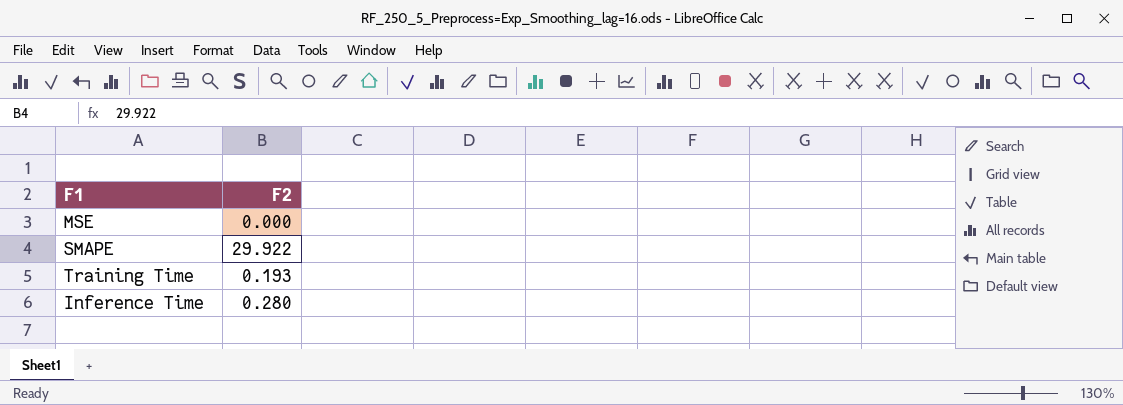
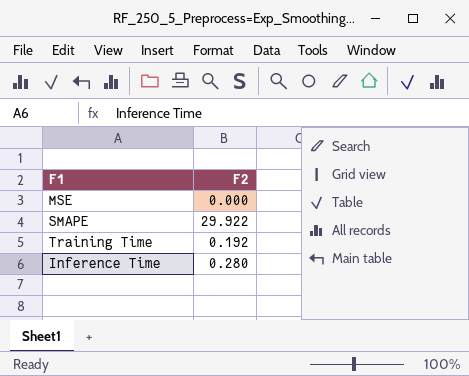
Training Time | F2: 0.193 -> 0.192

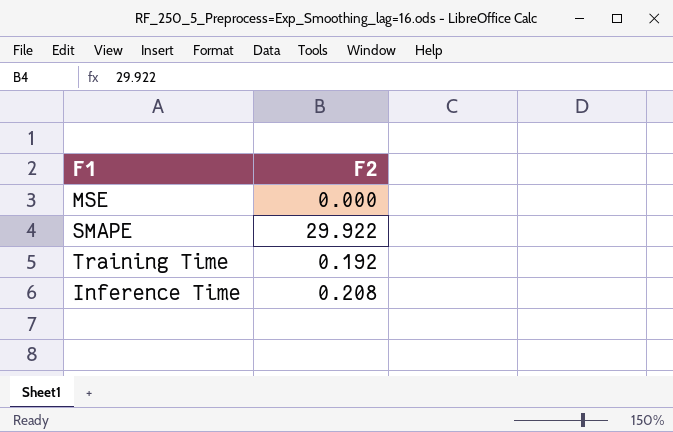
Inference Time | F2: 0.280 -> 0.208

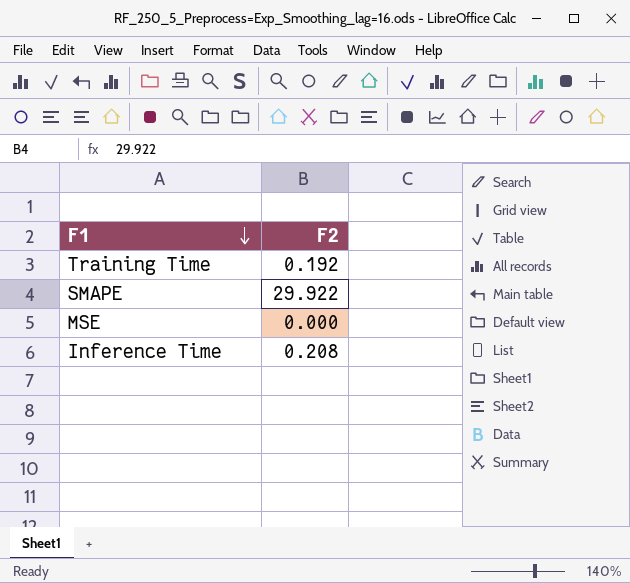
row order: none -> F1 descending

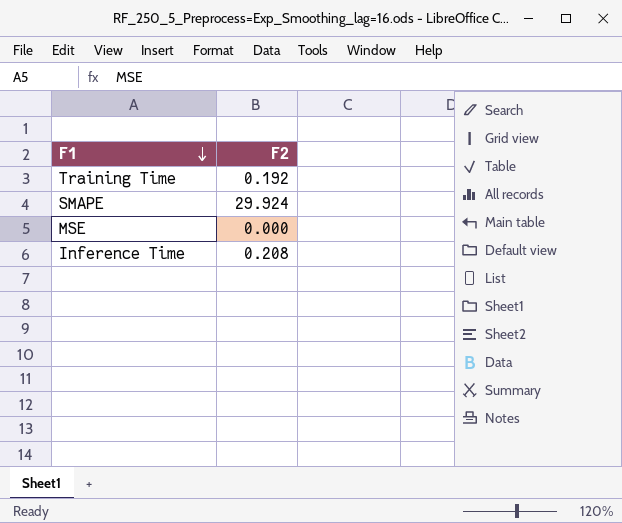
SMAPE | F2: 29.922 -> 29.924

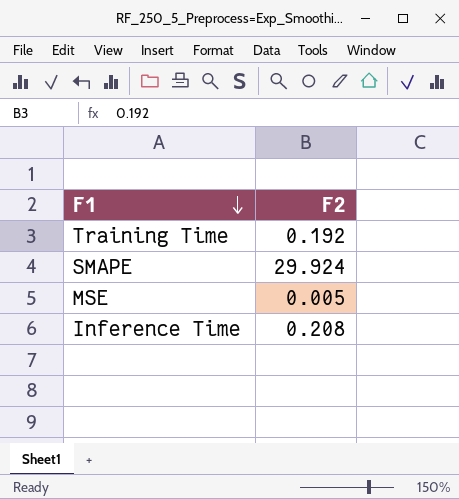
MSE | F2: 0.000 -> 0.005

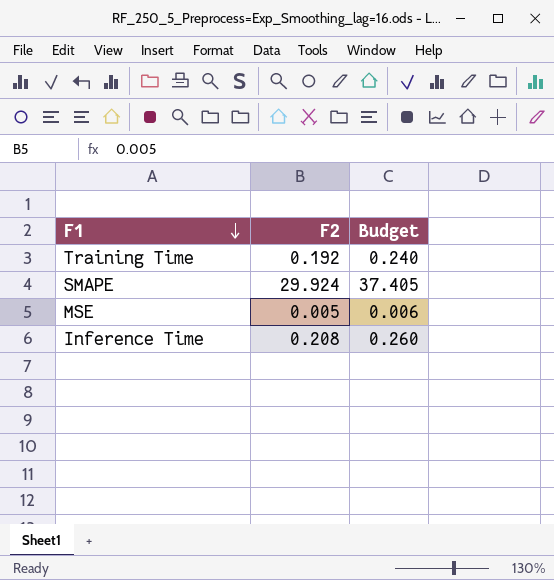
column Budget | formula: none -> [F2] * 1.25

